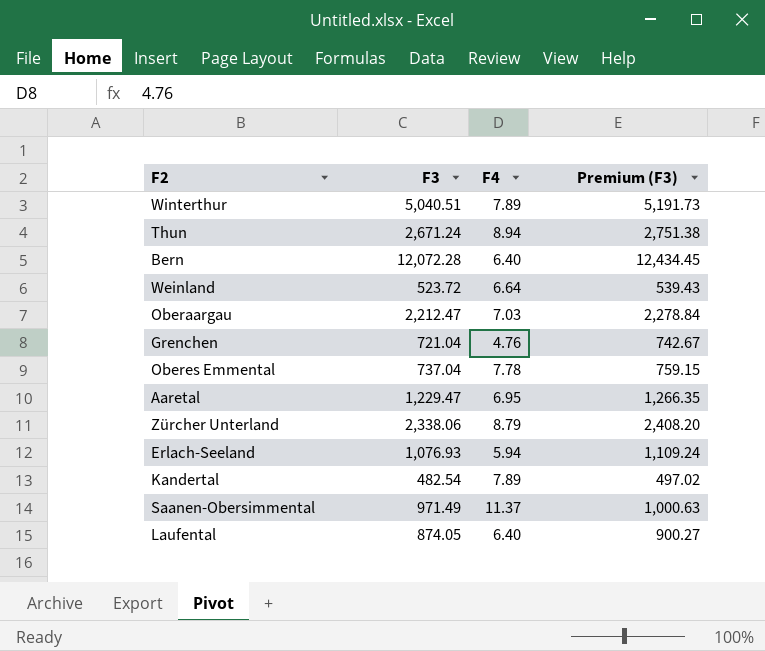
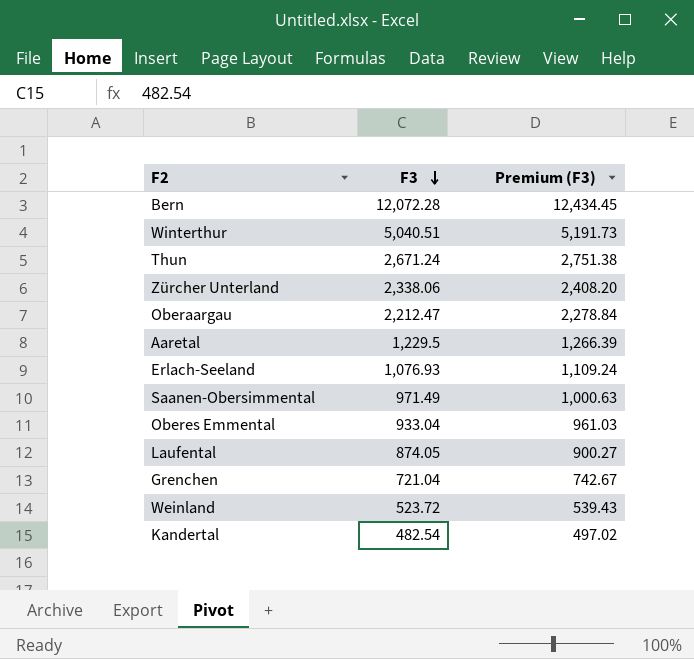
row order: none -> F3 descending
column F4 | position: 3 -> none
Aaretal | F3: 1,229.47 -> 1,229.5
Aaretal | Premium (F3): 1,266.35 -> 1,266.39
Oberes Emmental | F3: 737.04 -> 933.04
Oberes Emmental | Premium (F3): 759.15 -> 961.03

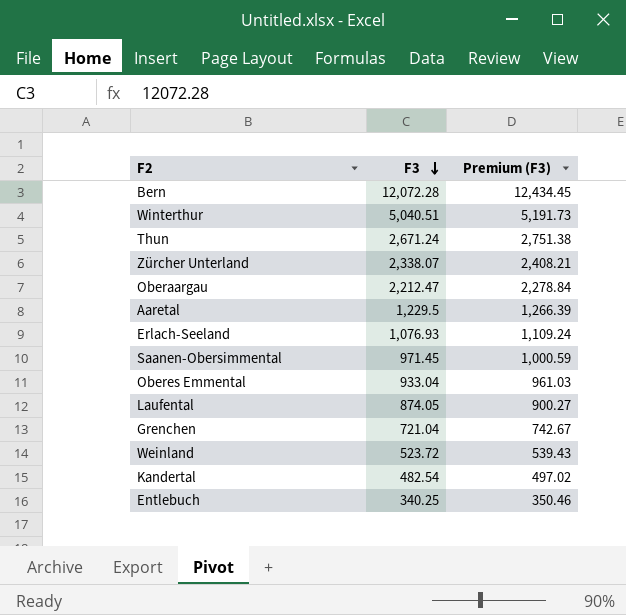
Zürcher Unterland | F3: 2,338.06 -> 2,338.07
Zürcher Unterland | Premium (F3): 2,408.20 -> 2,408.21
Saanen-Obersimmental | F3: 971.49 -> 971.45
Saanen-Obersimmental | Premium (F3): 1,000.63 -> 1,000.59
row Entlebuch: none -> 340.25 | 350.46

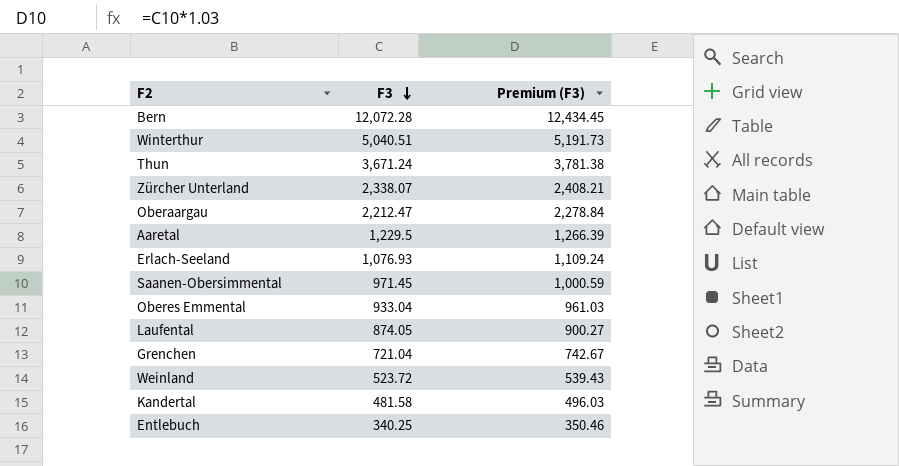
Thun | F3: 2,671.24 -> 3,671.24
Thun | Premium (F3): 2,751.38 -> 3,781.38
Kandertal | F3: 482.54 -> 481.58
Kandertal | Premium (F3): 497.02 -> 496.03

